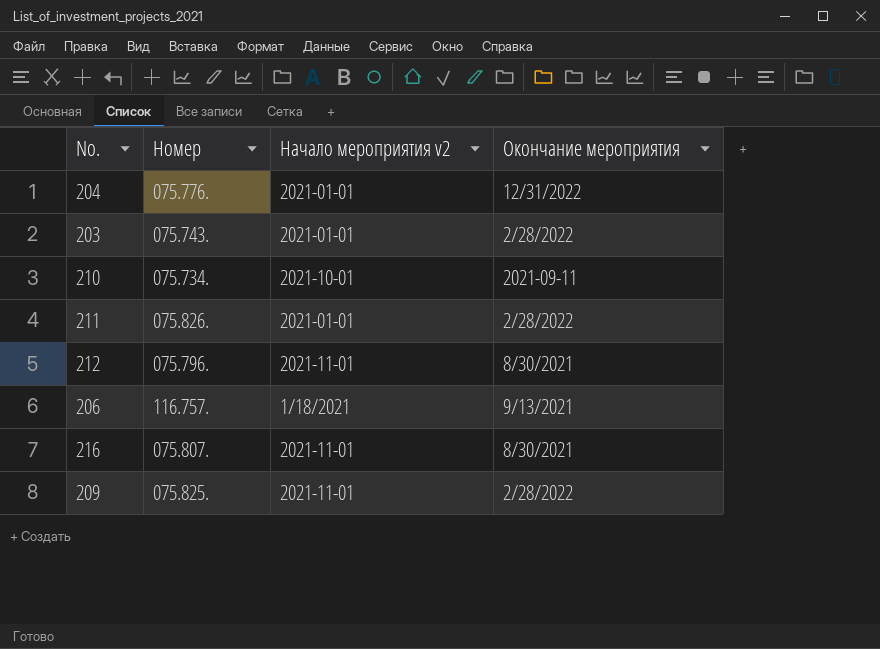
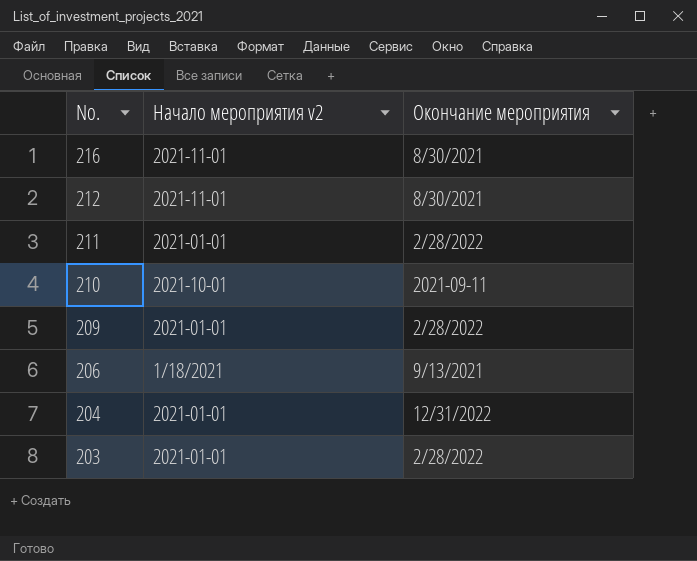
row order: none -> No. descending
column Номер | position: 2 -> none
209 | Начало мероприятия v2: 2021-11-01 -> 2021-01-01

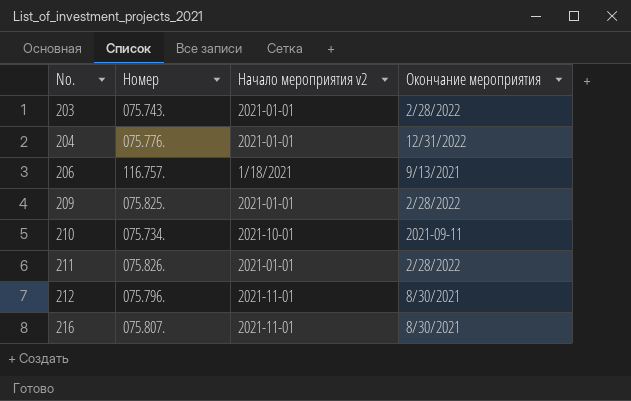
row order: No. descending -> No. ascending
column Номер | position: none -> 2

